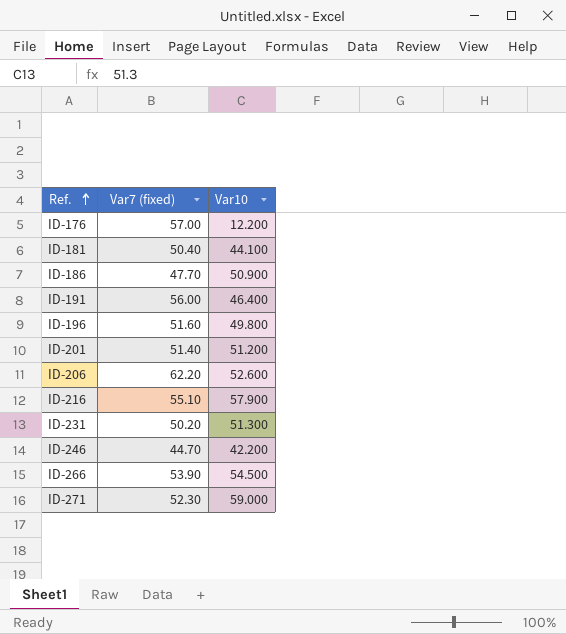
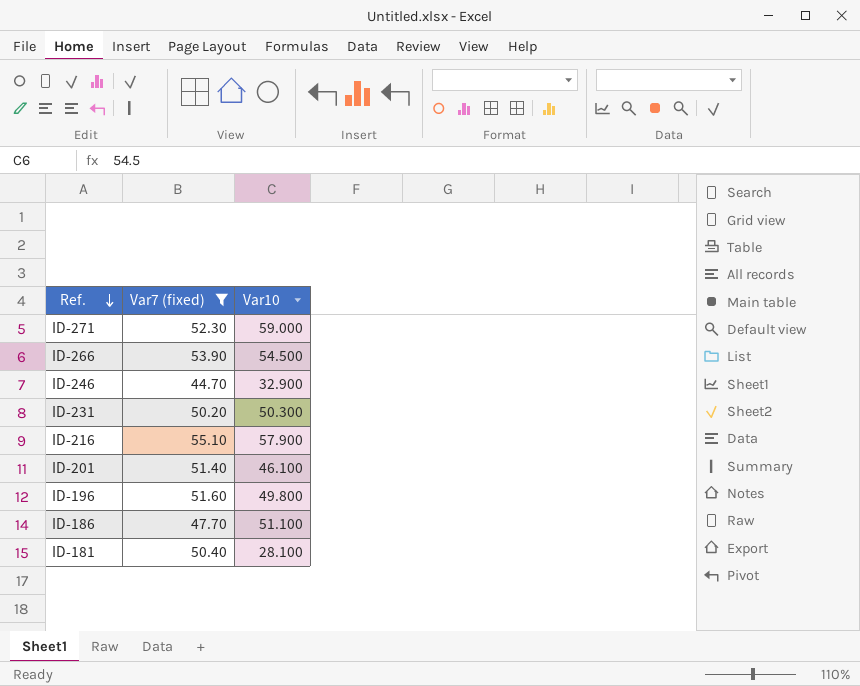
filter: none -> Var7 (fixed) <= 55.10
row order: Ref. ascending -> Ref. descending
ID-246 | Var10: 42.200 -> 32.900
ID-231 | Var10: 51.300 -> 50.300
ID-201 | Var10: 51.200 -> 46.100
ID-186 | Var10: 50.900 -> 51.100
ID-181 | Var10: 44.100 -> 28.100

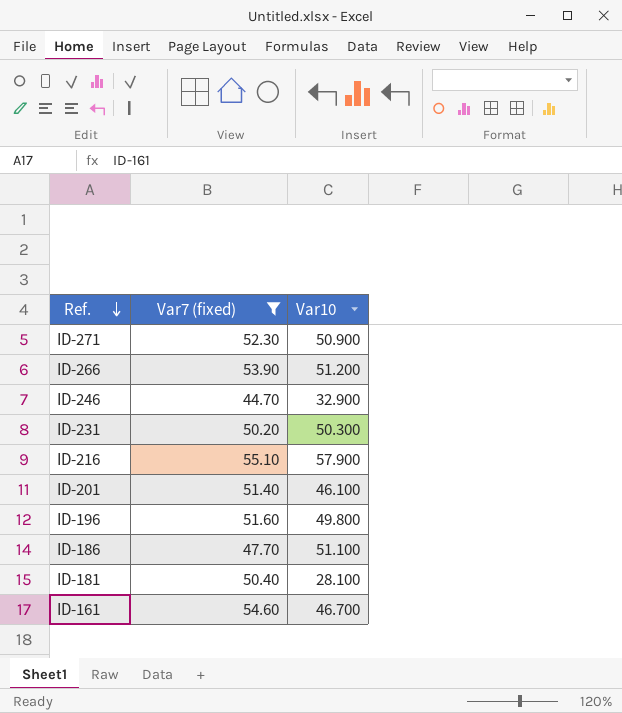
ID-271 | Var10: 59.000 -> 50.900
ID-266 | Var10: 54.500 -> 51.200
row ID-161: none -> 54.60 | 46.700

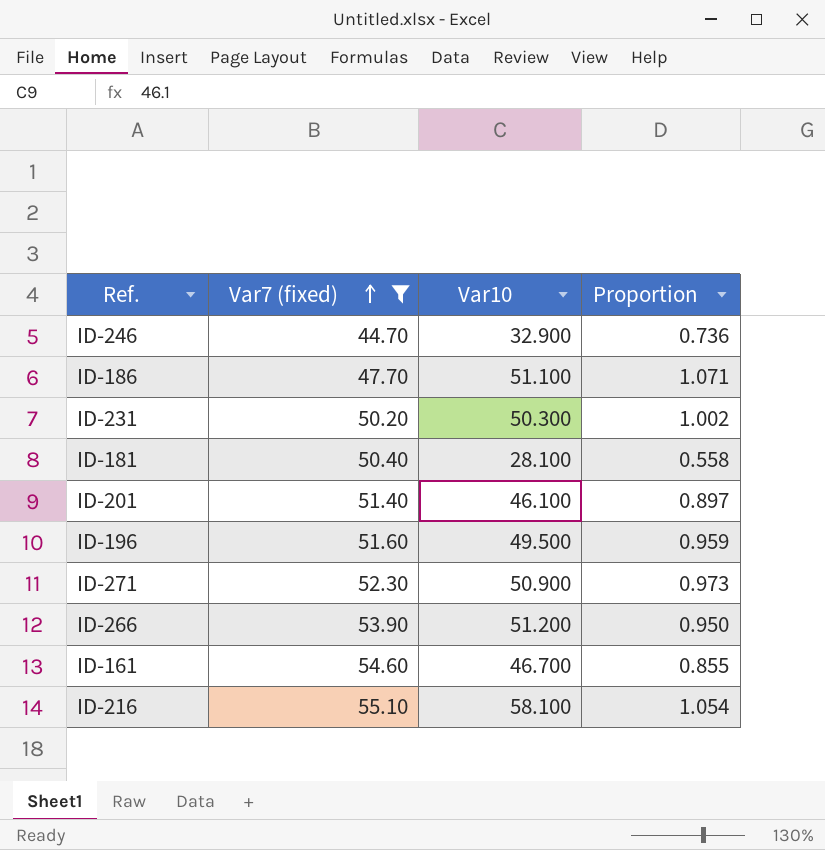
row order: Ref. descending -> Var7 (fixed) ascending
column Proportion | formula: none -> [Var10] / [Var7 (fixed)]
ID-196 | Var10: 49.800 -> 49.500
ID-216 | Var10: 57.900 -> 58.100

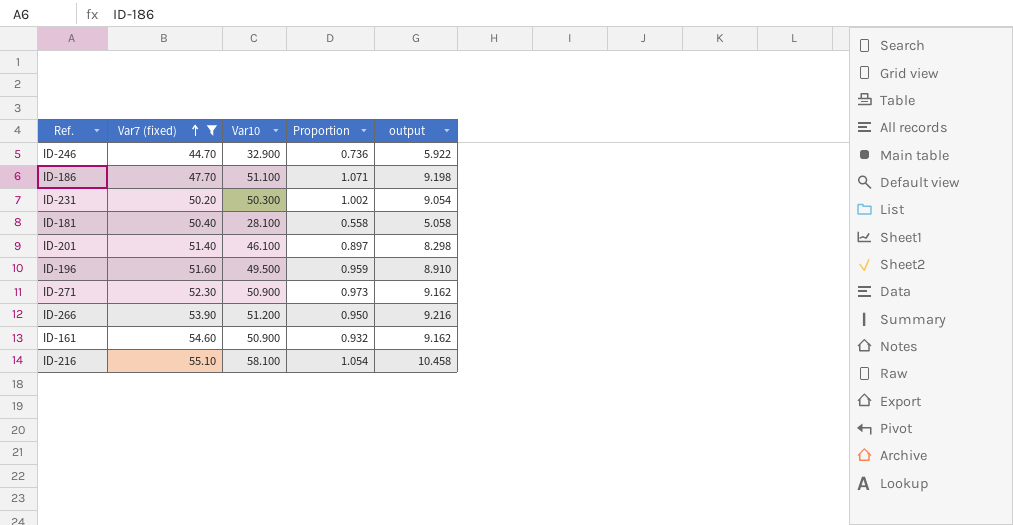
column output | formula: none -> [Var10] * 0.18
ID-161 | Var10: 46.700 -> 50.900
ID-161 | Proportion: 0.855 -> 0.932

